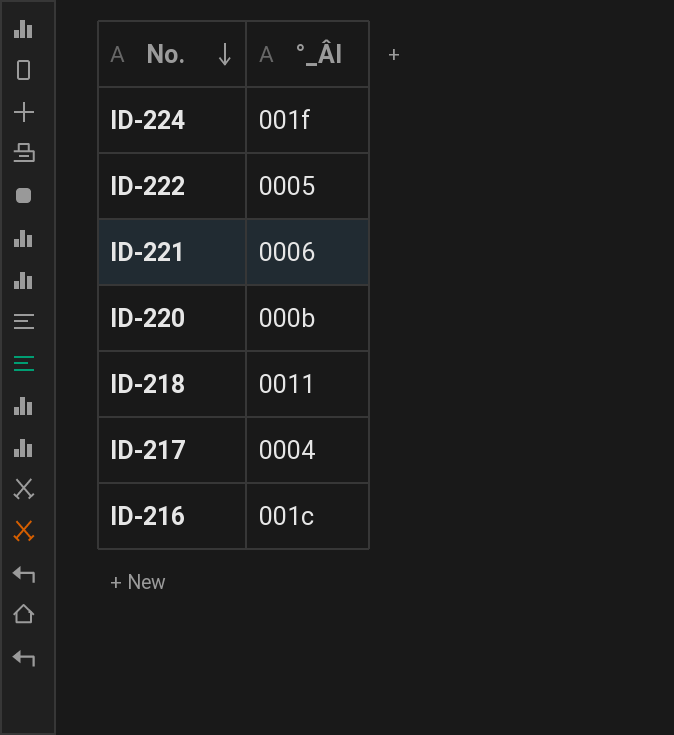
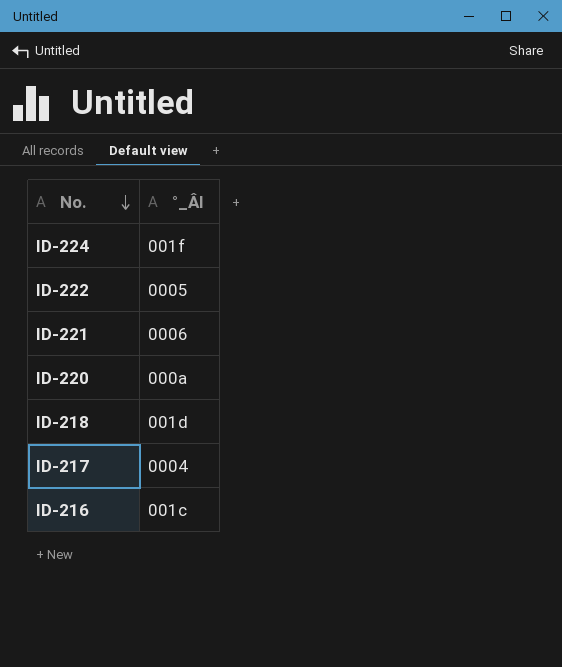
ID-220 | °_ÂI: 000b -> 000a
ID-218 | °_ÂI: 0011 -> 001d

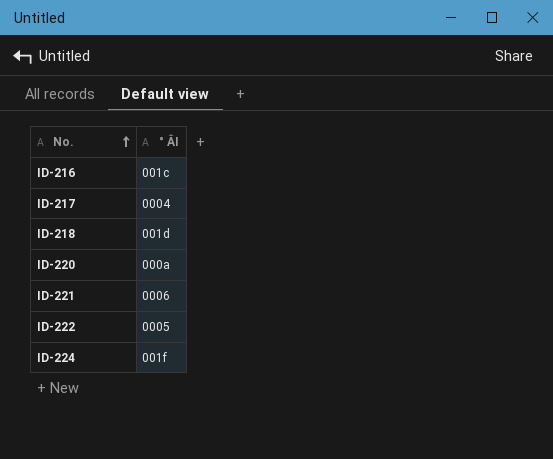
row order: No. descending -> No. ascending
column name: °_ÂI -> ° ÂI

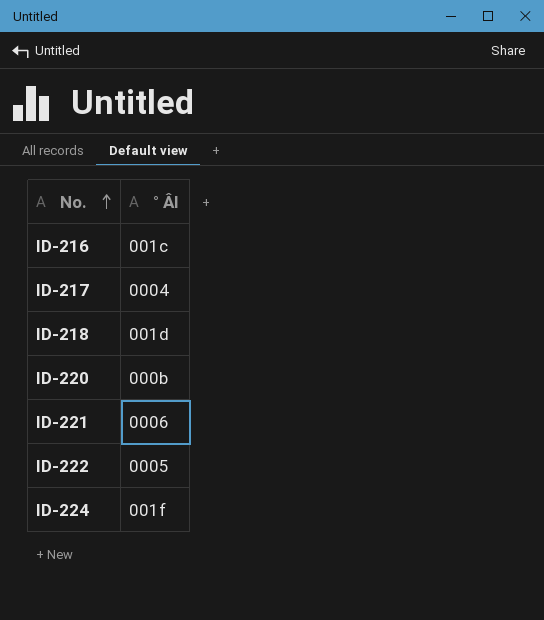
ID-220 | ° ÂI: 000a -> 000b

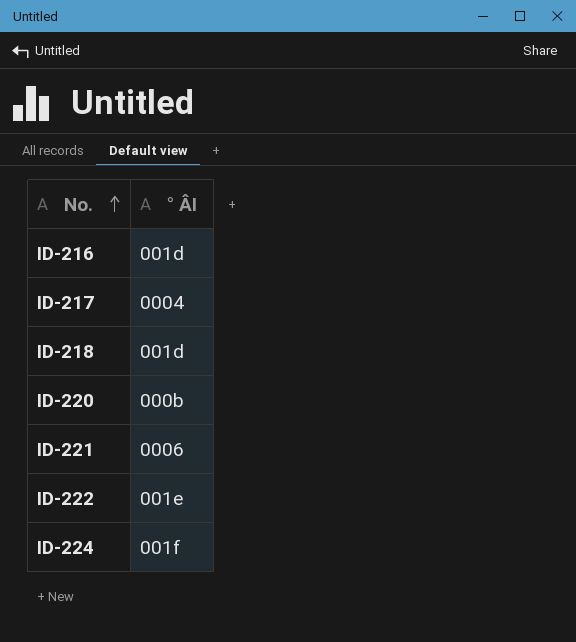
ID-216 | ° ÂI: 001c -> 001d
ID-222 | ° ÂI: 0005 -> 001e

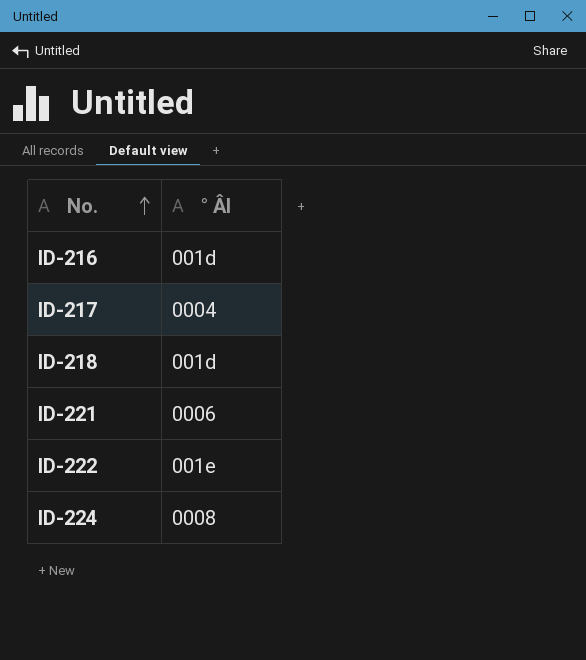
row ID-220: 000b -> none
ID-224 | ° ÂI: 001f -> 0008

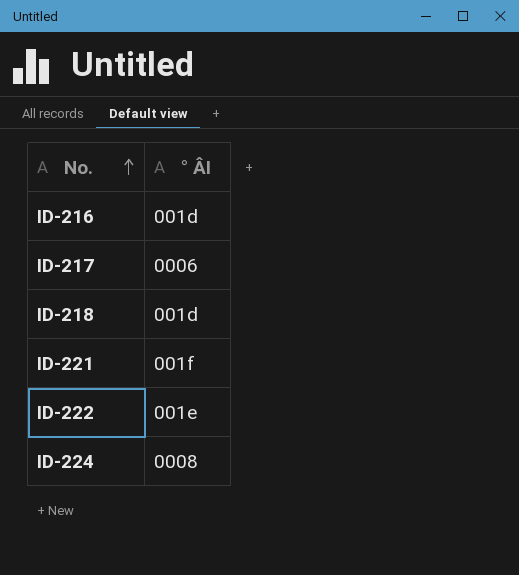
ID-217 | ° ÂI: 0004 -> 0006
ID-221 | ° ÂI: 0006 -> 001f

